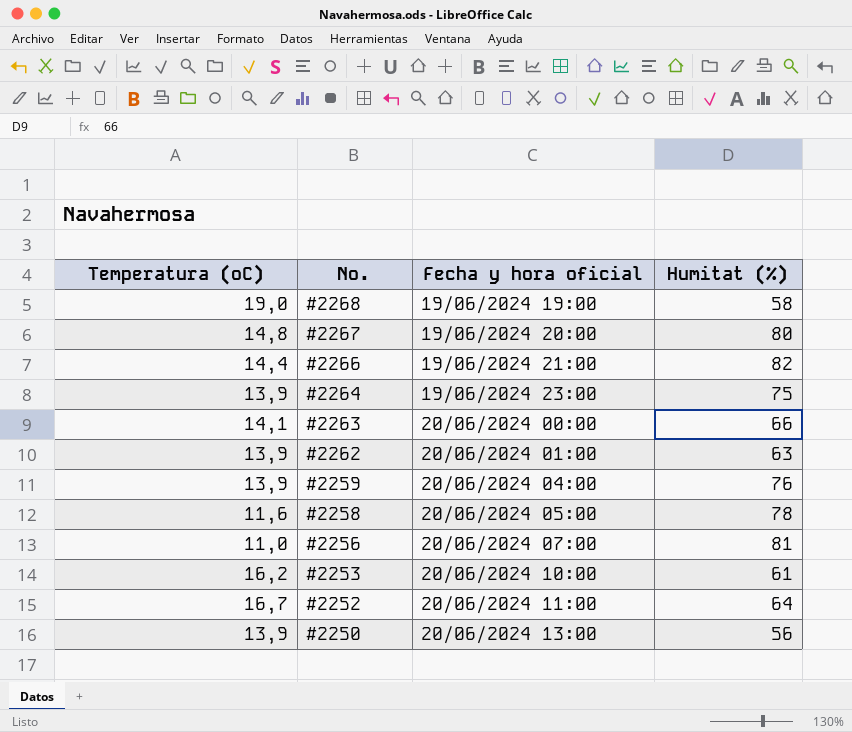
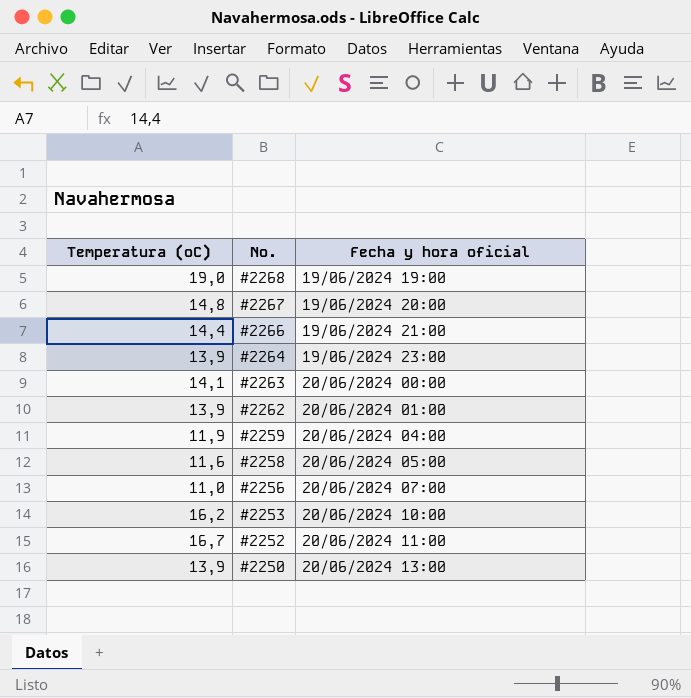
column Humitat (%) | position: 4 -> none
#2259 | Temperatura (ºC): 13,9 -> 11,9

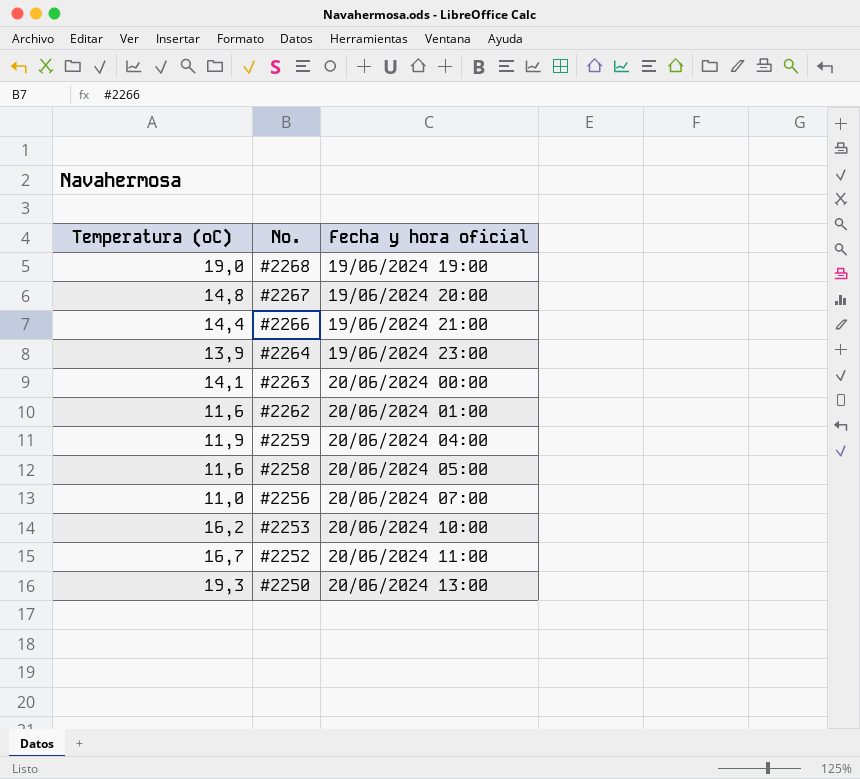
#2262 | Temperatura (ºC): 13,9 -> 11,6
#2250 | Temperatura (ºC): 13,9 -> 19,3

